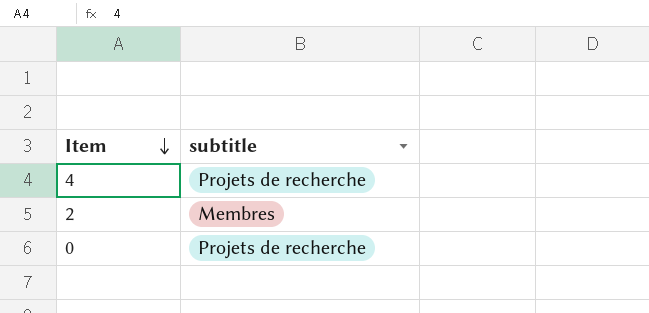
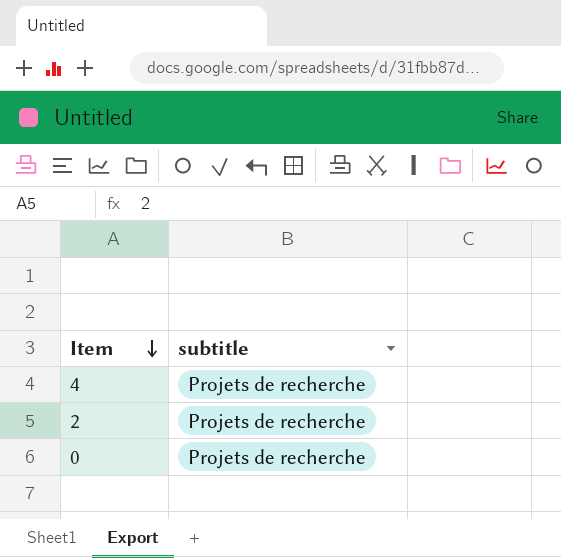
2 | subtitle: Membres -> Projets de recherche

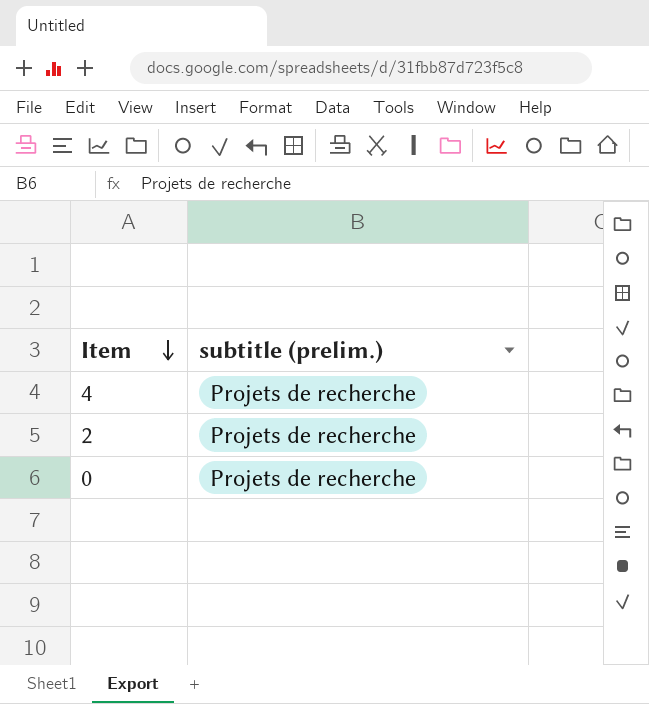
column name: subtitle -> subtitle (prelim.)

